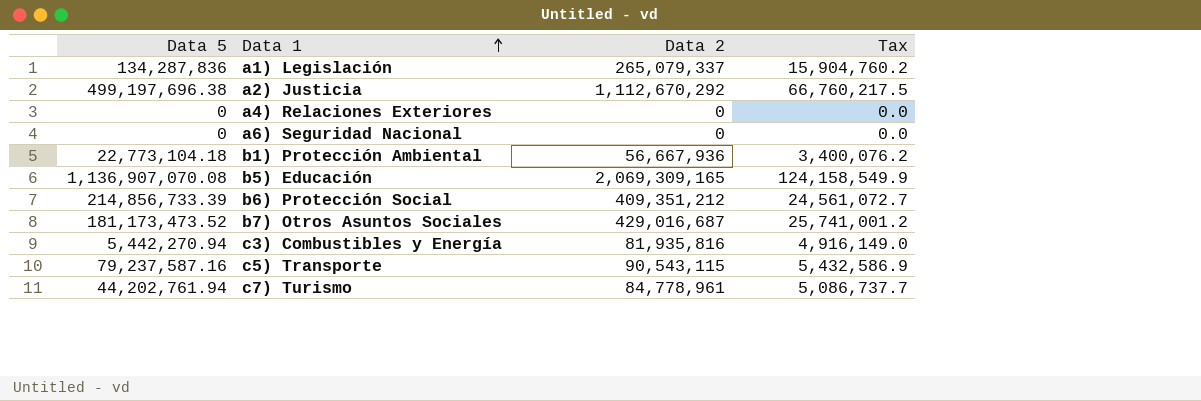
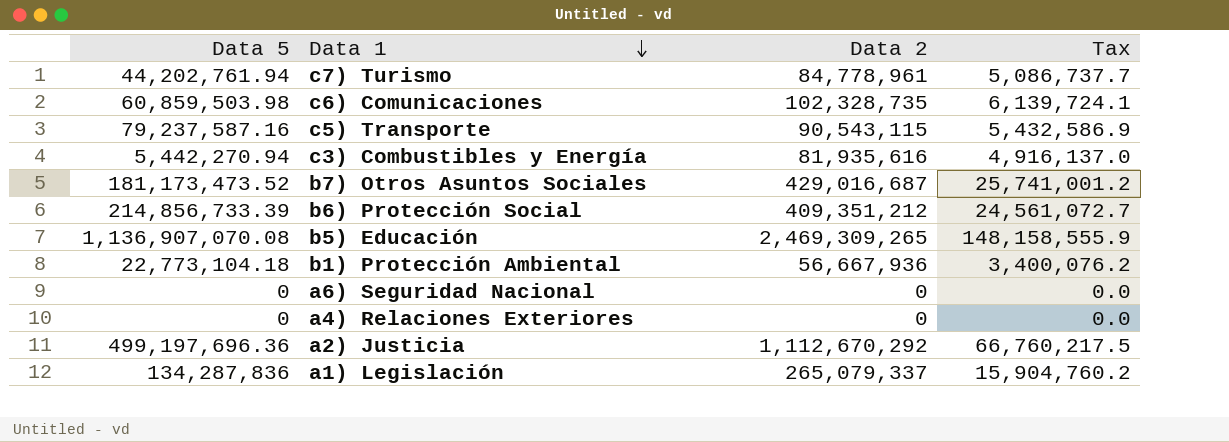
row order: Data 1 ascending -> Data 1 descending
row c6) Comunicaciones: none -> 60,859,503.98 | 102,328,735 | 6,139,724.1
c3) Combustibles y Energía | Data 2: 81,935,816 -> 81,935,616
c3) Combustibles y Energía | Tax: 4,916,149.0 -> 4,916,137.0
b5) Educación | Data 2: 2,069,309,165 -> 2,469,309,265
b5) Educación | Tax: 124,158,549.9 -> 148,158,555.9
a2) Justicia | Data 5: 499,197,696.38 -> 499,197,696.36

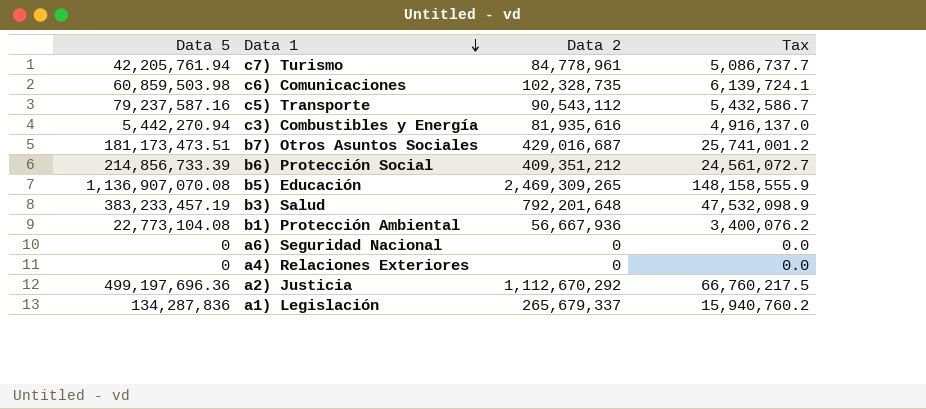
c7) Turismo | Data 5: 44,202,761.94 -> 42,205,761.94
c5) Transporte | Data 2: 90,543,115 -> 90,543,112
c5) Transporte | Tax: 5,432,586.9 -> 5,432,586.7
b7) Otros Asuntos Sociales | Data 5: 181,173,473.52 -> 181,173,473.51
row b3) Salud: none -> 383,233,457.19 | 792,201,648 | 47,532,098.9
b1) Protección Ambiental | Data 5: 22,773,104.18 -> 22,773,104.08
a1) Legislación | Data 2: 265,079,337 -> 265,679,337
a1) Legislación | Tax: 15,904,760.2 -> 15,940,760.2

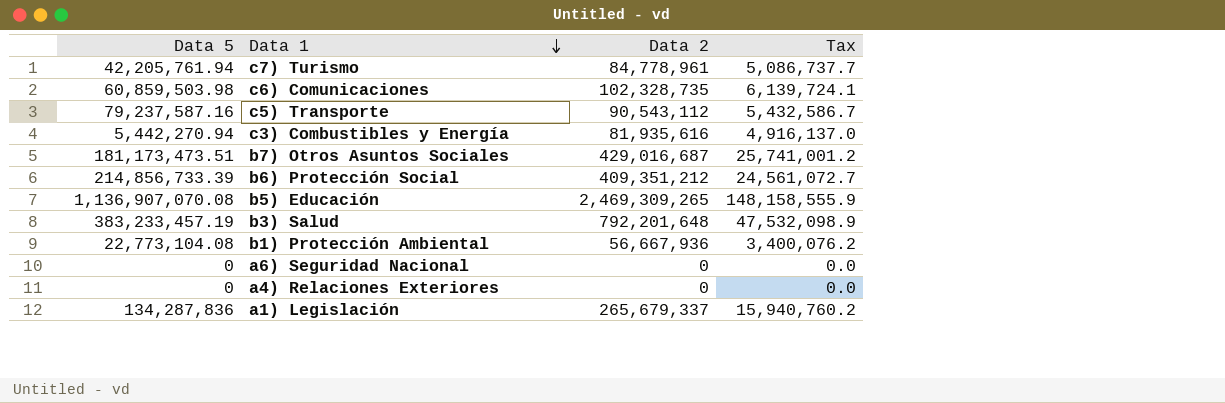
row a2) Justicia: 499,197,696.36 | 1,112,670,292 | 66,760,217.5 -> none

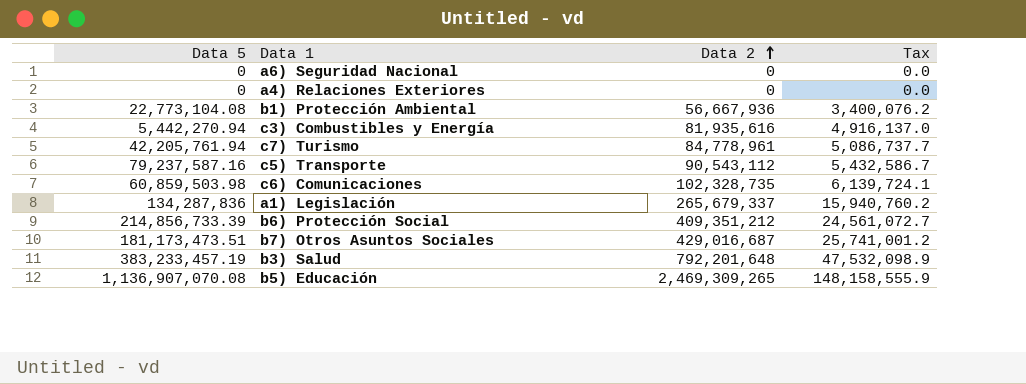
row order: Data 1 descending -> Data 2 ascending

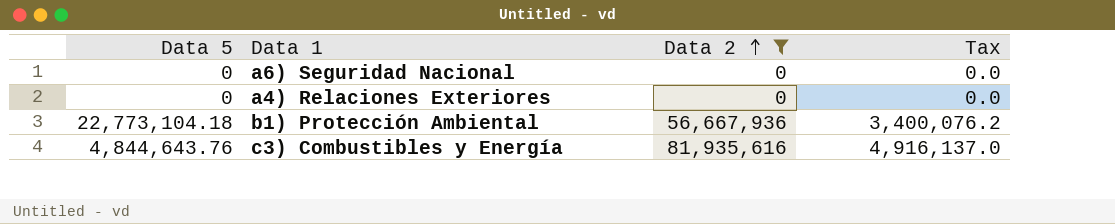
filter: none -> Data 2 <= 81,935,616
b1) Protección Ambiental | Data 5: 22,773,104.08 -> 22,773,104.18
c3) Combustibles y Energía | Data 5: 5,442,270.94 -> 4,844,643.76

